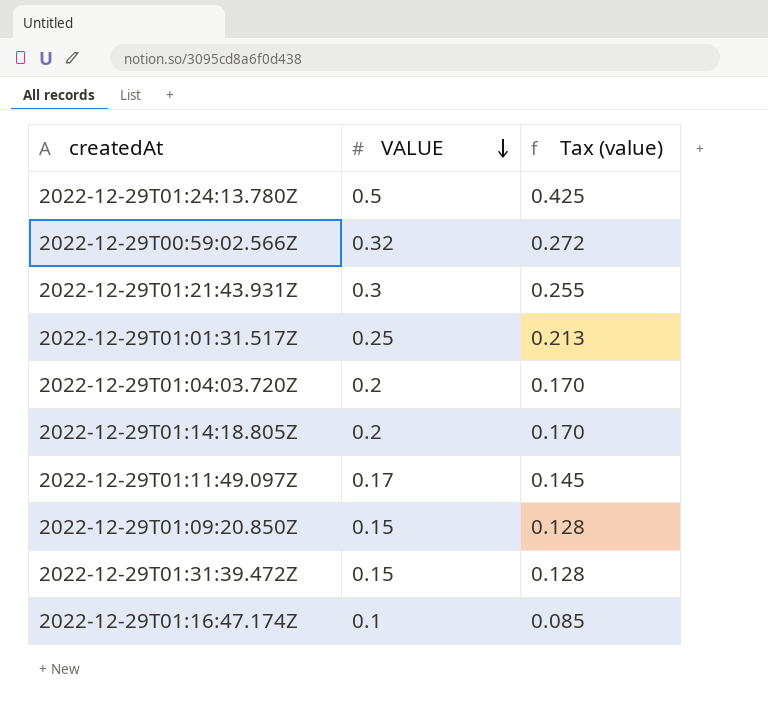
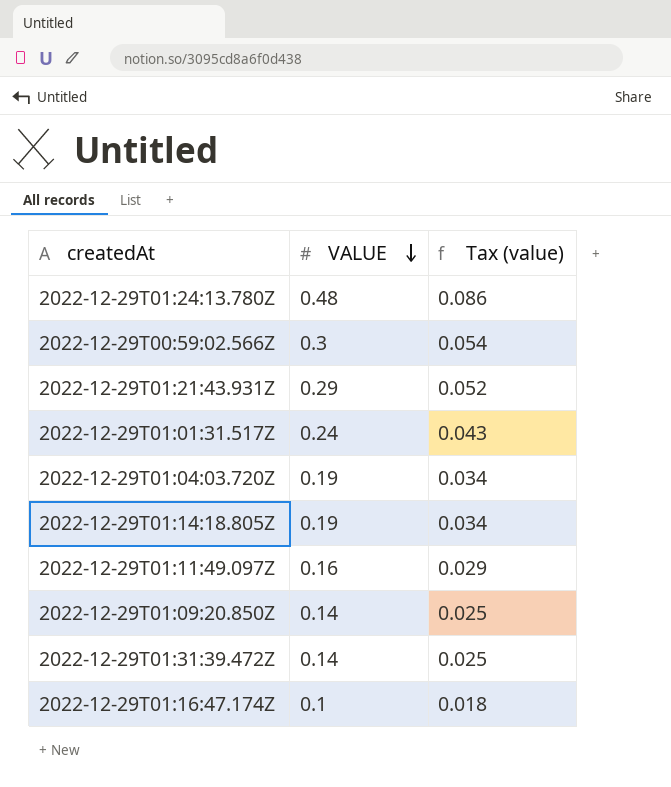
column Tax (value) | formula: [VALUE] * 0.85 -> [VALUE] * 0.18
2022-12-29T01:24:13.780Z | VALUE: 0.5 -> 0.48
2022-12-29T00:59:02.566Z | VALUE: 0.32 -> 0.3
2022-12-29T01:21:43.931Z | VALUE: 0.3 -> 0.29
2022-12-29T01:01:31.517Z | VALUE: 0.25 -> 0.24
2022-12-29T01:04:03.720Z | VALUE: 0.2 -> 0.19
2022-12-29T01:14:18.805Z | VALUE: 0.2 -> 0.19
2022-12-29T01:11:49.097Z | VALUE: 0.17 -> 0.16
2022-12-29T01:09:20.850Z | VALUE: 0.15 -> 0.14
2022-12-29T01:31:39.472Z | VALUE: 0.15 -> 0.14

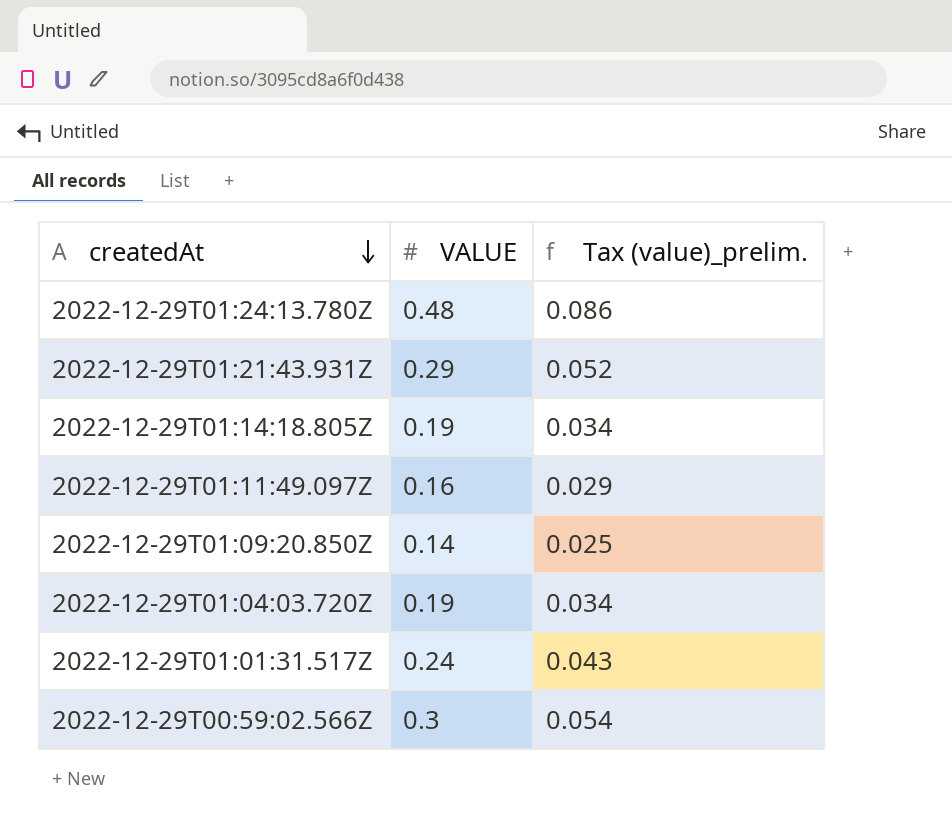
row order: VALUE descending -> createdAt descending
column name: Tax (value) -> Tax (value)_prelim.
row 2022-12-29T01:31:39.472Z: 0.14 | 0.025 -> none
row 2022-12-29T01:16:47.174Z: 0.1 | 0.018 -> none

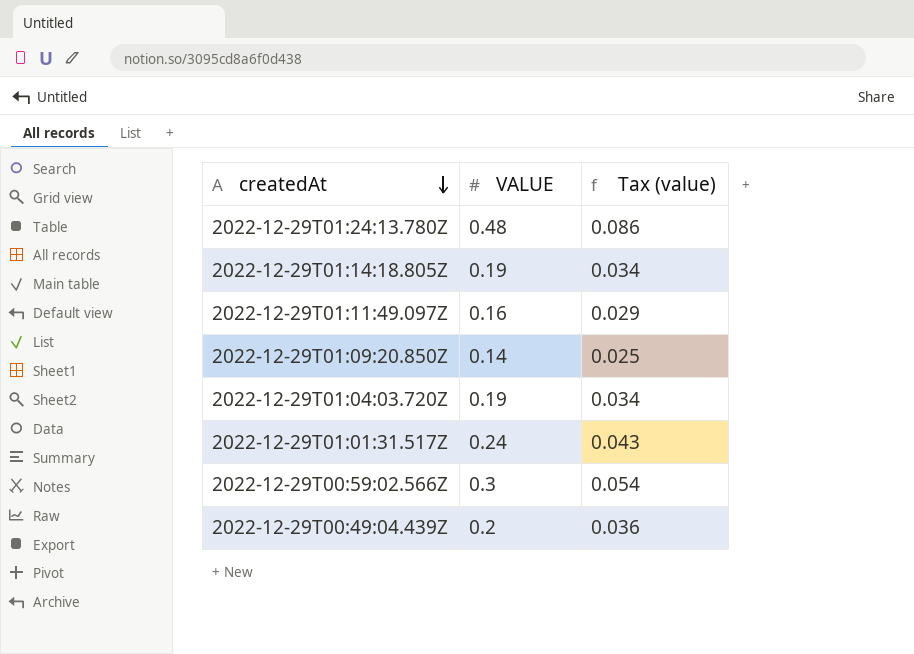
column name: Tax (value)_prelim. -> Tax (value)
row 2022-12-29T01:21:43.931Z: 0.29 | 0.052 -> none
row 2022-12-29T00:49:04.439Z: none -> 0.2 | 0.036

